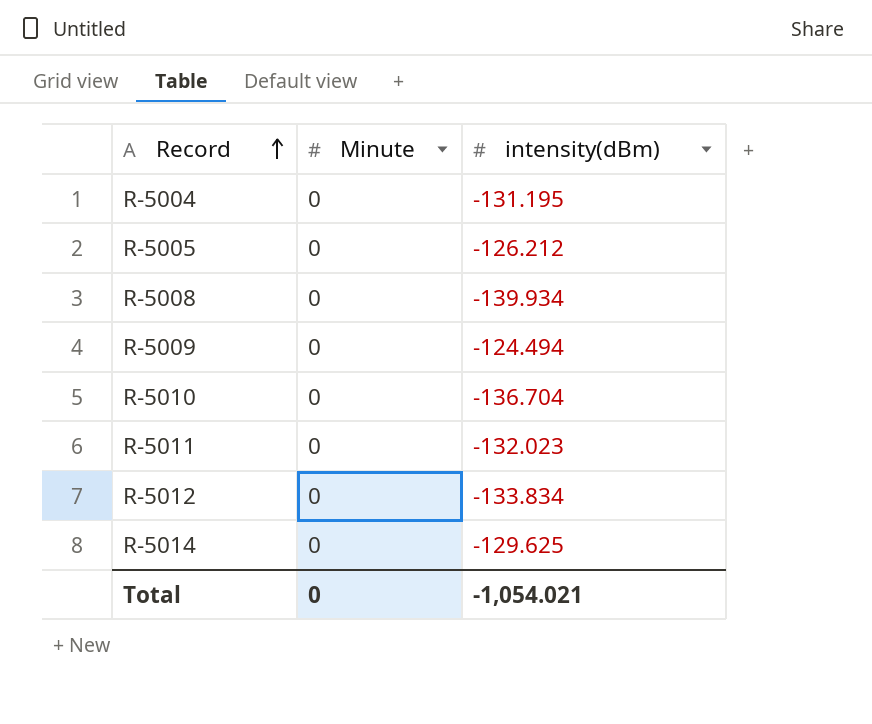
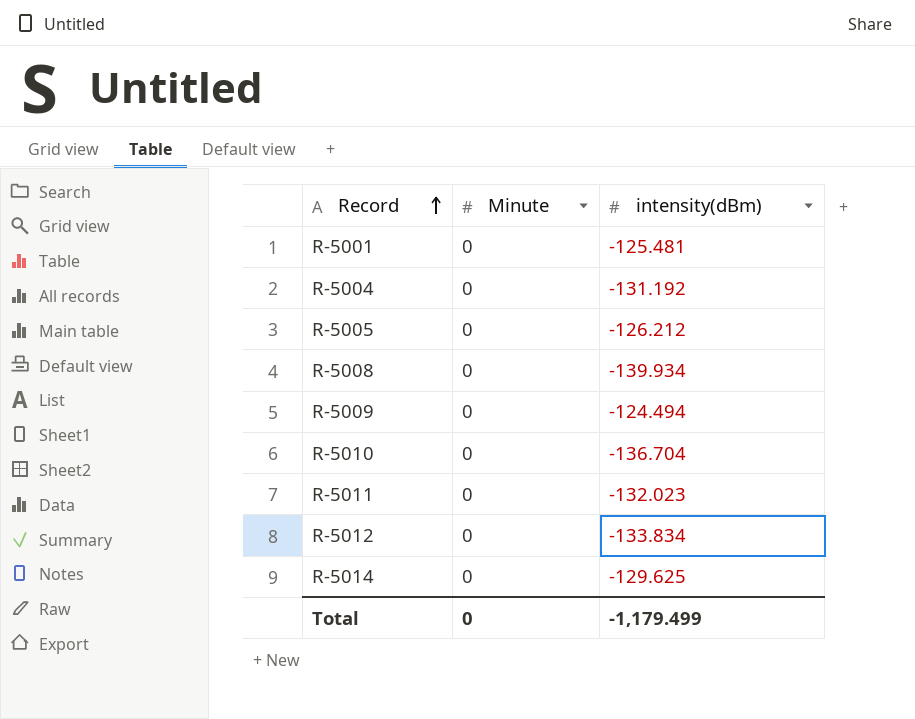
row R-5001: none -> 0 | -125.481
R-5004 | intensity(dBm): -131.195 -> -131.192
Total | intensity(dBm): -1,054.021 -> -1,179.499

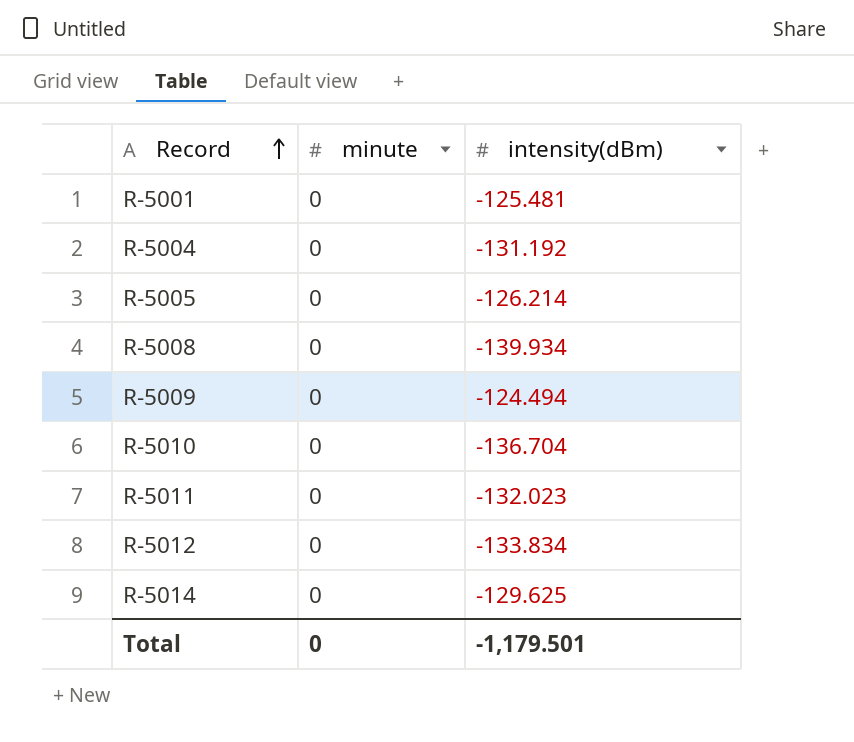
column name: Minute -> minute
R-5005 | intensity(dBm): -126.212 -> -126.214
Total | intensity(dBm): -1,179.499 -> -1,179.501

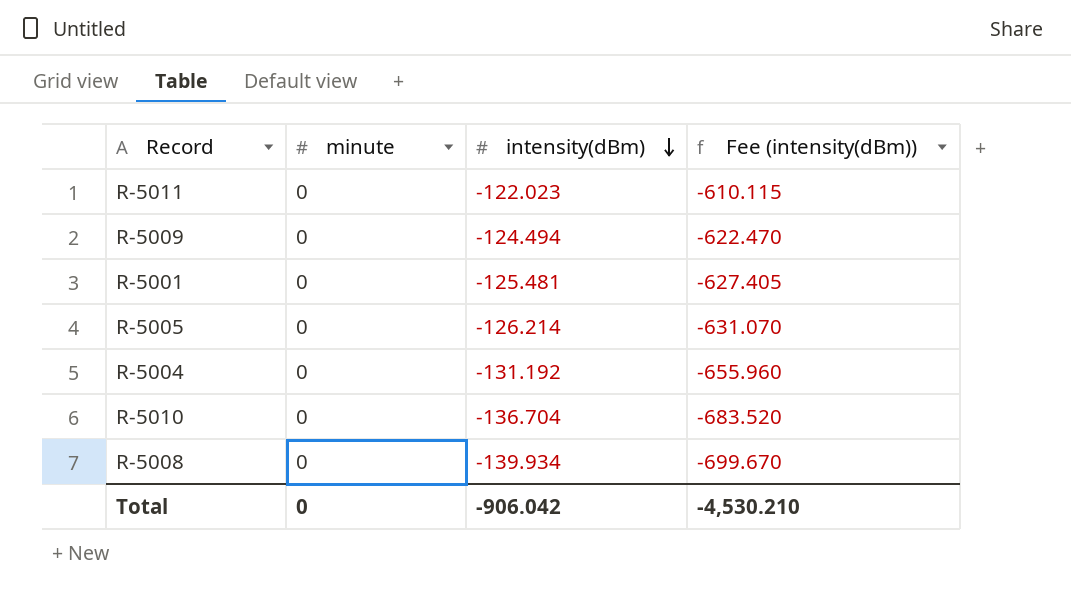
row order: Record ascending -> intensity(dBm) descending
column Fee (intensity(dBm)) | formula: none -> [intensity(dBm)] * 5
row R-5012: 0 | -133.834 -> none
row R-5014: 0 | -129.625 -> none
R-5011 | intensity(dBm): -132.023 -> -122.023
Total | intensity(dBm): -1,179.501 -> -906.042

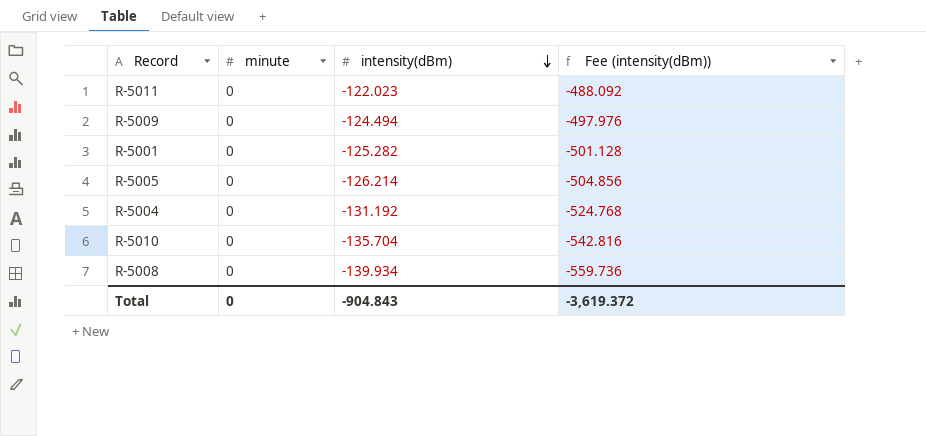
column Fee (intensity(dBm)) | formula: [intensity(dBm)] * 5 -> [intensity(dBm)] * 4
R-5001 | intensity(dBm): -125.481 -> -125.282
R-5010 | intensity(dBm): -136.704 -> -135.704
Total | intensity(dBm): -906.042 -> -904.843
Total | Fee (intensity(dBm)): -4,530.210 -> -3,619.372

